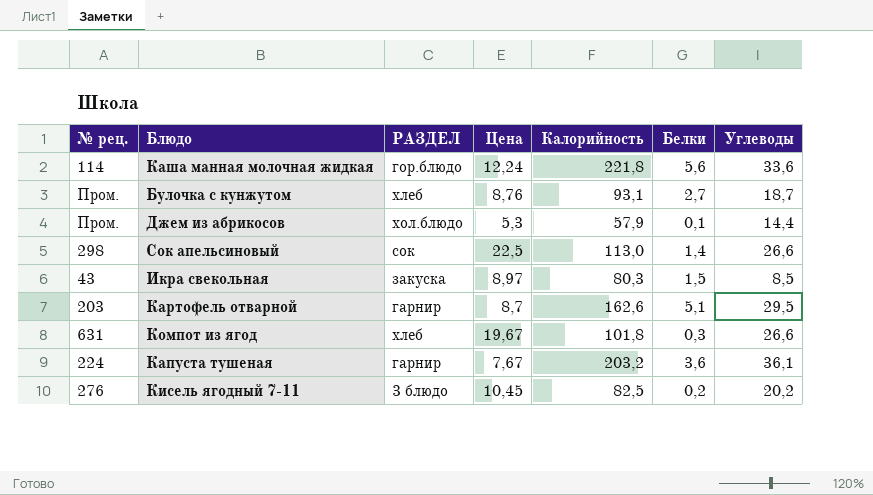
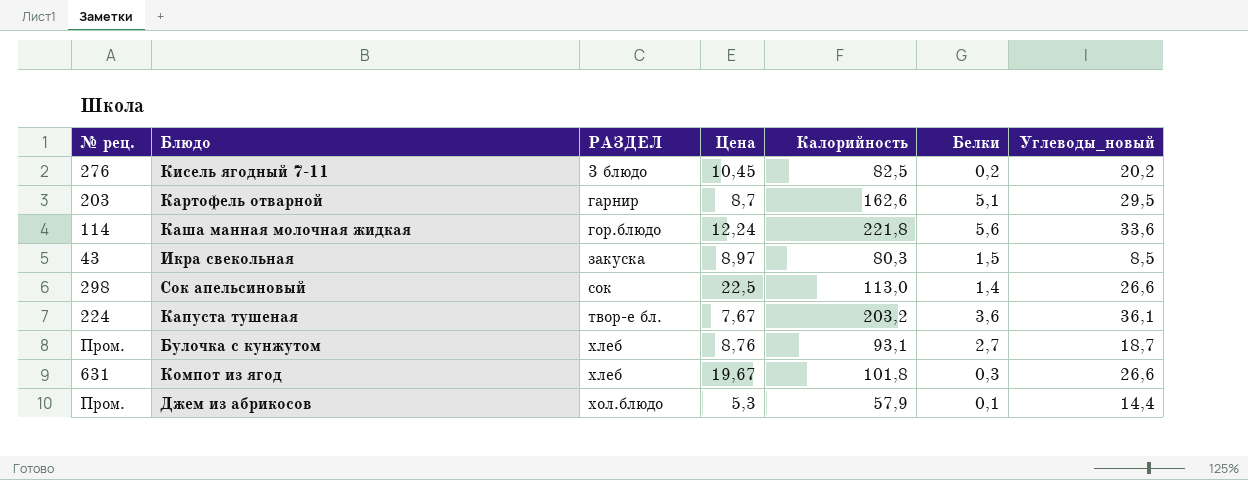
row order: none -> РАЗДЕЛ ascending
column name: Углеводы -> Углеводы_новый
Капуста тушеная | РАЗДЕЛ: гарнир -> твор-е бл.

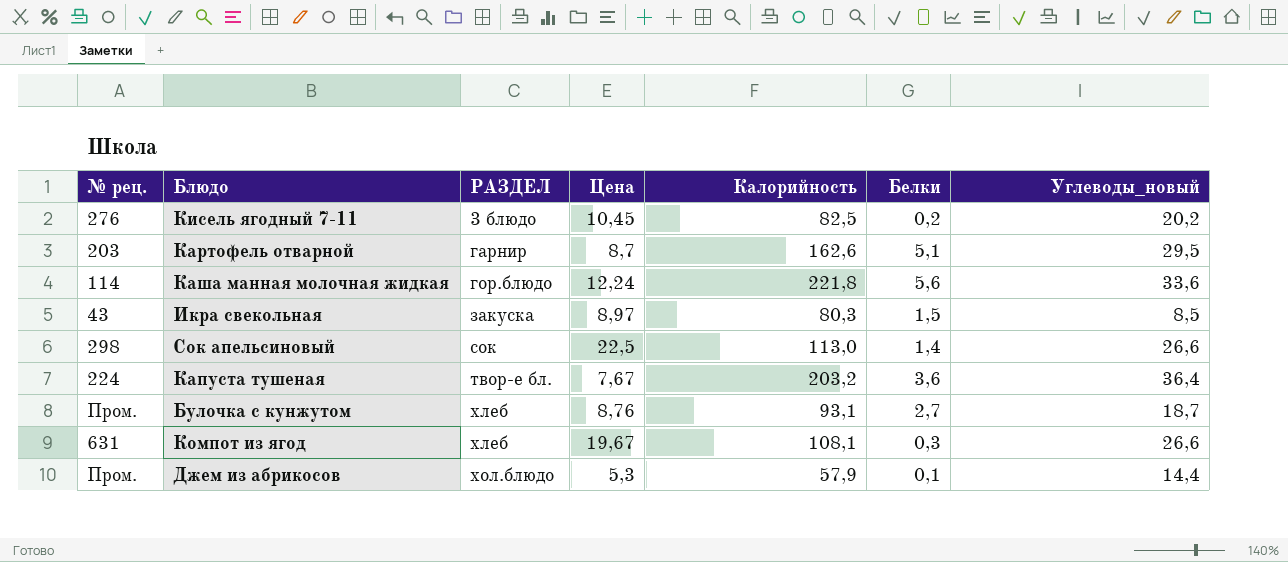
Капуста тушеная | Углеводы_новый: 36,1 -> 36,4
Компот из ягод | Калорийность: 101,8 -> 108,1

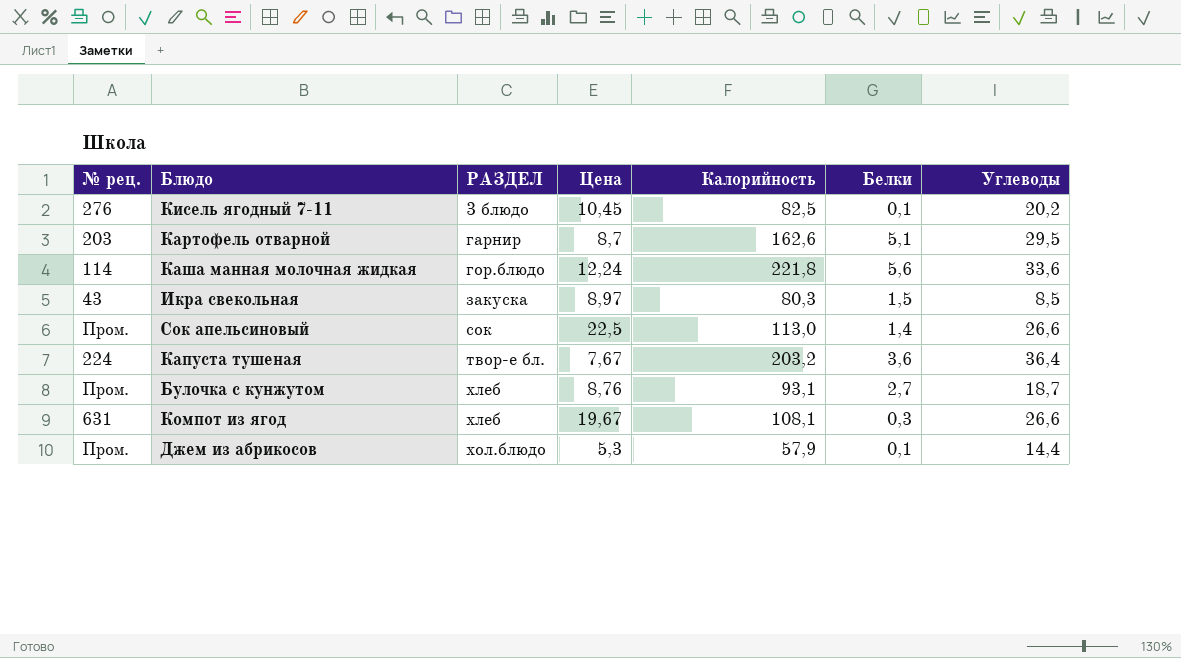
column name: Углеводы_новый -> Углеводы
Кисель ягодный 7-11 | Белки: 0,2 -> 0,1
Сок апельсиновый | № рец.: 298 -> Пром.

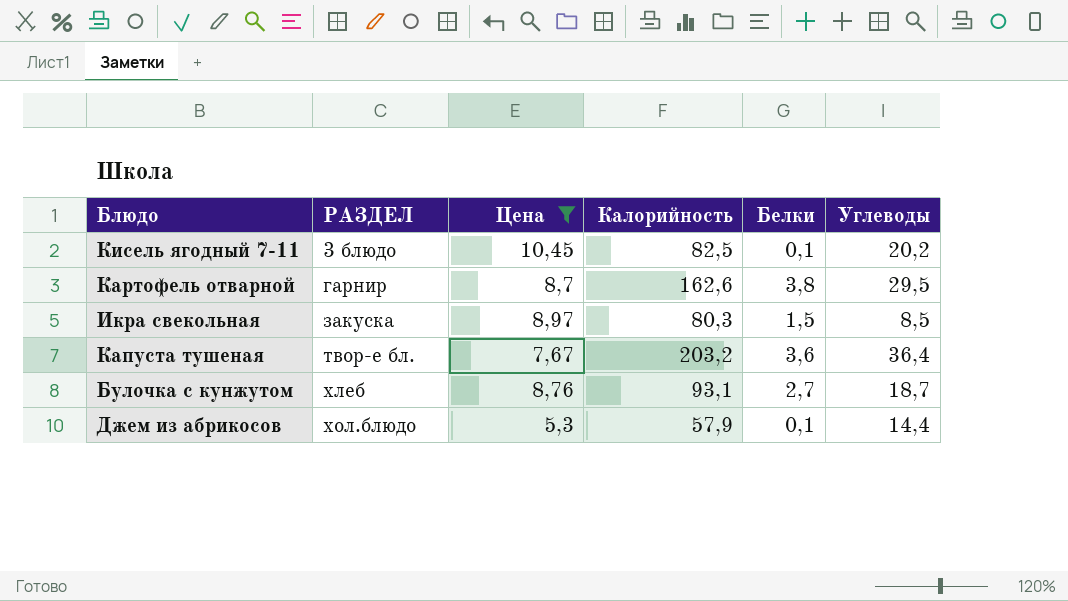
filter: none -> Цена <= 10,45
column № рец. | position: 1 -> none
Картофель отварной | Белки: 5,1 -> 3,8

